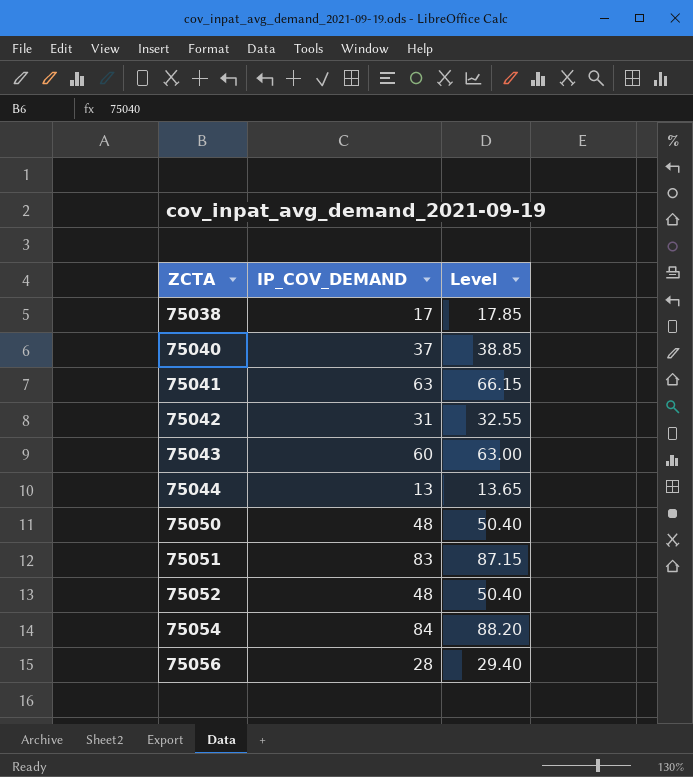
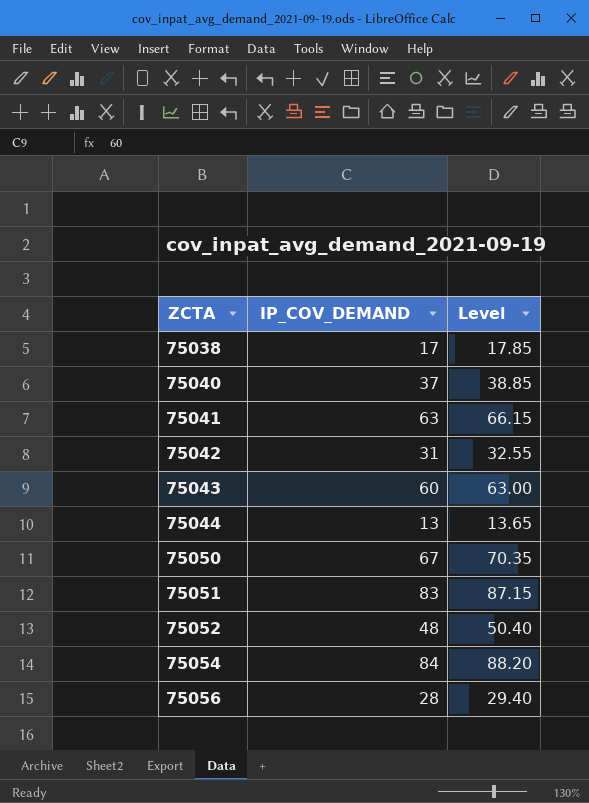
75050 | IP_COV_DEMAND: 48 -> 67
75050 | Level: 50.40 -> 70.35

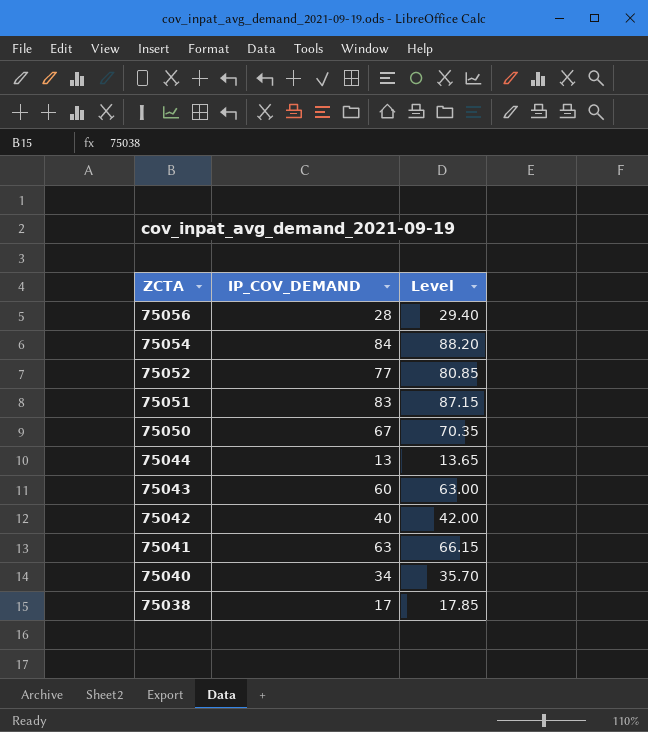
row order: ZCTA ascending -> ZCTA descending
75052 | IP_COV_DEMAND: 48 -> 77
75052 | Level: 50.40 -> 80.85
75042 | IP_COV_DEMAND: 31 -> 40
75042 | Level: 32.55 -> 42.00
75040 | IP_COV_DEMAND: 37 -> 34
75040 | Level: 38.85 -> 35.70

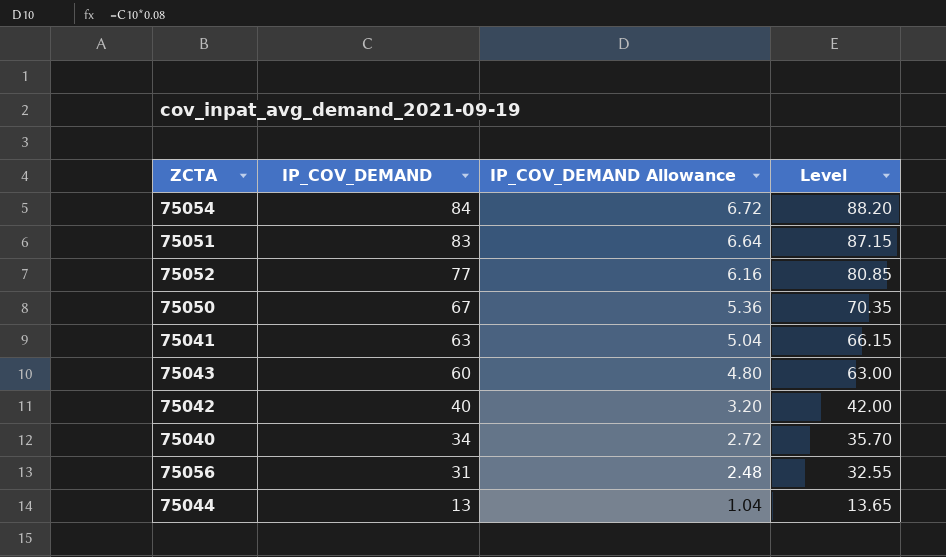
row order: ZCTA descending -> IP_COV_DEMAND descending
column IP_COV_DEMAND Allowance | formula: none -> [IP_COV_DEMAND] * 0.08
row 75038: 17 | 17.85 -> none
75056 | IP_COV_DEMAND: 28 -> 31
75056 | Level: 29.40 -> 32.55

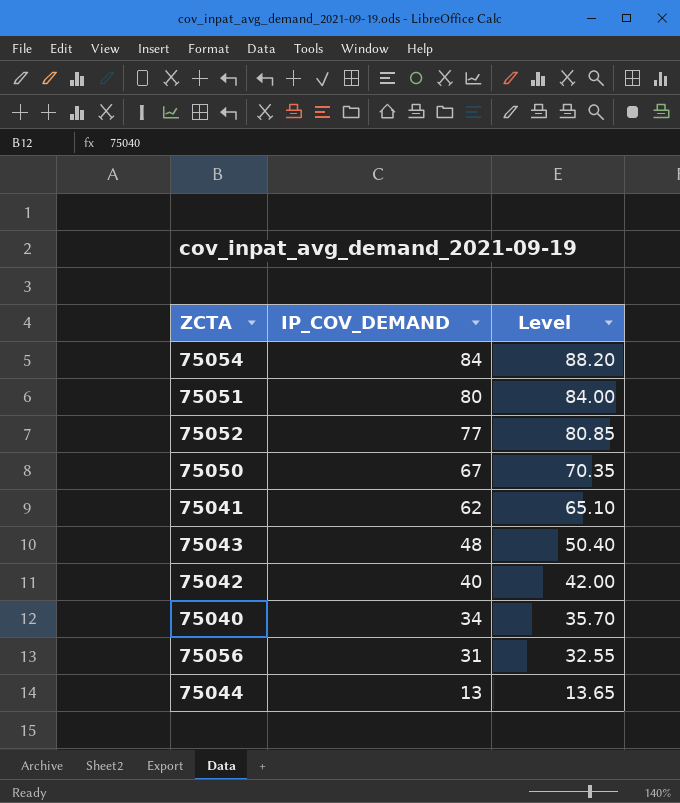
column IP_COV_DEMAND Allowance | formula: [IP_COV_DEMAND] * 0.08 -> none
75051 | IP_COV_DEMAND: 83 -> 80
75051 | Level: 87.15 -> 84.00
75041 | IP_COV_DEMAND: 63 -> 62
75041 | Level: 66.15 -> 65.10
75043 | IP_COV_DEMAND: 60 -> 48
75043 | Level: 63.00 -> 50.40

